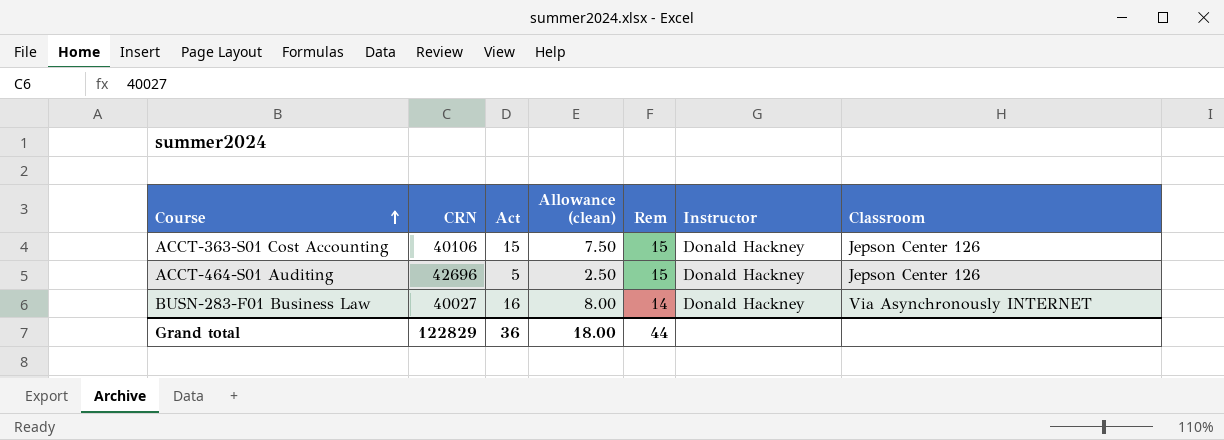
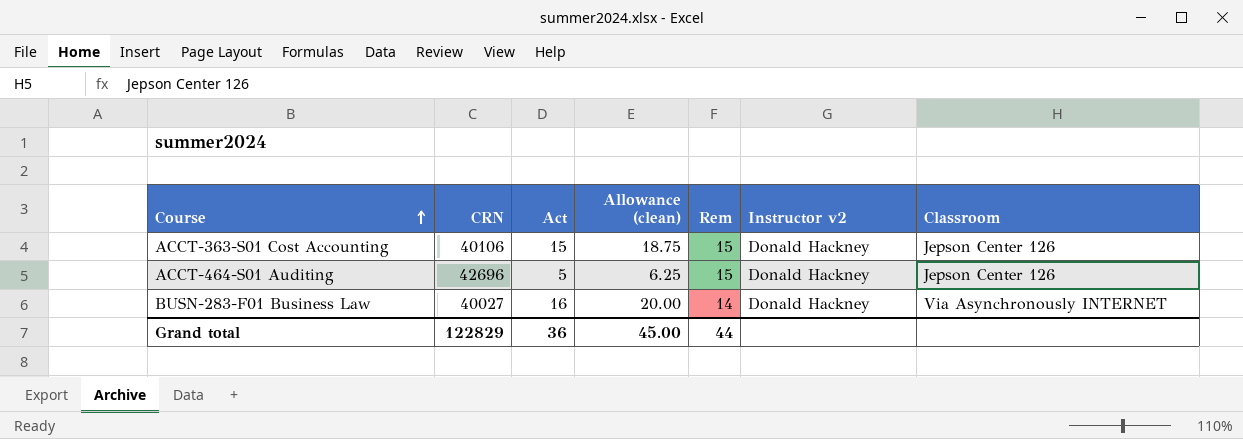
column Allowance (clean) | formula: [Act] * 0.5 -> [Act] * 1.25
column name: Instructor -> Instructor v2
Grand total | Allowance (clean): 18.00 -> 45.00

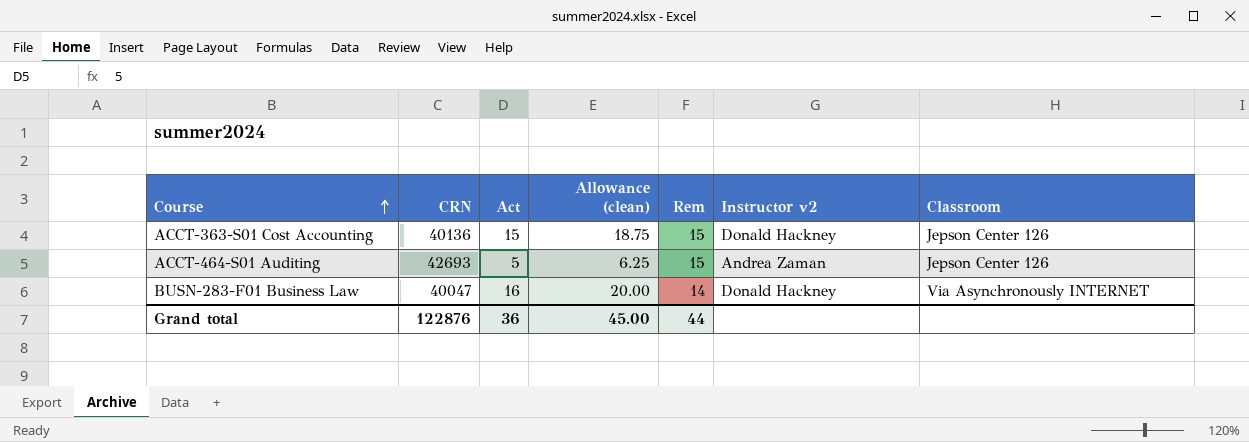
ACCT-363-S01 Cost Accounting | CRN: 40106 -> 40136
ACCT-464-S01 Auditing | CRN: 42696 -> 42693
ACCT-464-S01 Auditing | Instructor v2: Donald Hackney -> Andrea Zaman
BUSN-283-F01 Business Law | CRN: 40027 -> 40047
Grand total | CRN: 122829 -> 122876

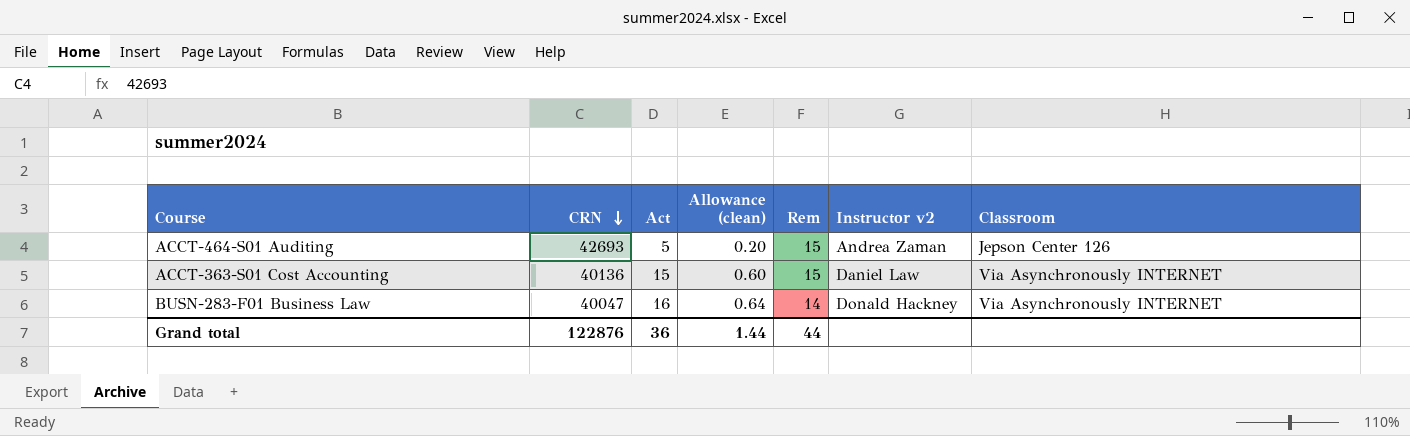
row order: Course ascending -> CRN descending
column Allowance (clean) | formula: [Act] * 1.25 -> [Act] * 0.04
ACCT-363-S01 Cost Accounting | Instructor v2: Donald Hackney -> Daniel Law
ACCT-363-S01 Cost Accounting | Classroom: Jepson Center 126 -> Via Asynchronously INTERNET
Grand total | Allowance (clean): 45.00 -> 1.44

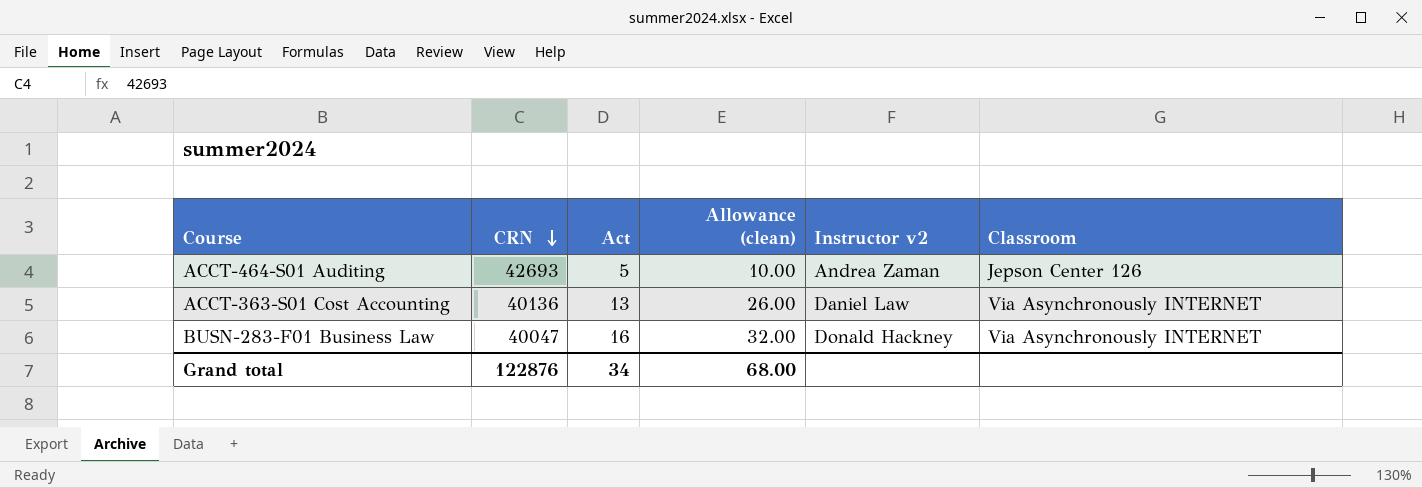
column Rem | position: 5 -> none
column Allowance (clean) | formula: [Act] * 0.04 -> [Act] * 2
ACCT-363-S01 Cost Accounting | Act: 15 -> 13
Grand total | Act: 36 -> 34
Grand total | Allowance (clean): 1.44 -> 68.00

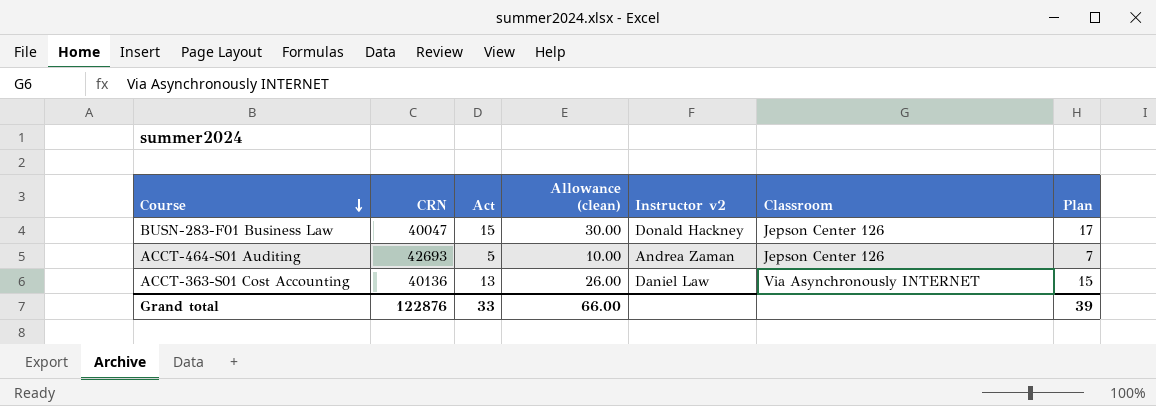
row order: CRN descending -> Course descending
column Plan | formula: none -> [Act] + 2
BUSN-283-F01 Business Law | Act: 16 -> 15
BUSN-283-F01 Business Law | Allowance (clean): 32.00 -> 30.00
BUSN-283-F01 Business Law | Classroom: Via Asynchronously INTERNET -> Jepson Center 126
Grand total | Act: 34 -> 33
Grand total | Allowance (clean): 68.00 -> 66.00

